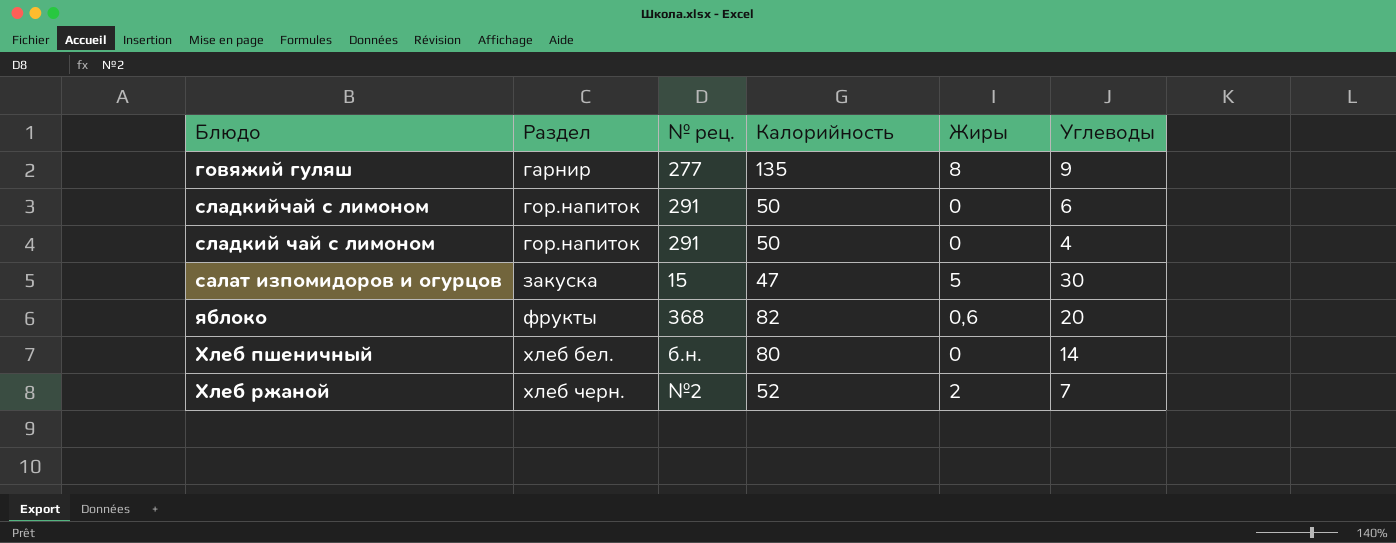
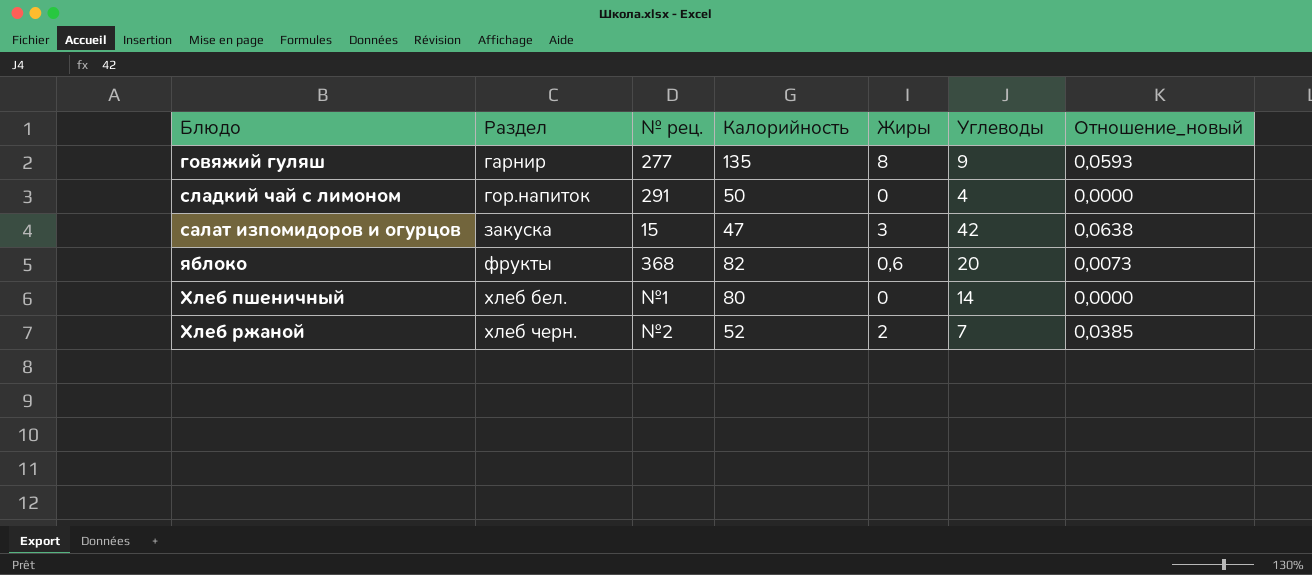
column Отношение_новый | formula: none -> [Жиры] / [Калорийность]
row сладкийчай с лимоном: гор.напиток | 291 | 50 | 0 | 6 -> none
салат изпомидоров и огурцов | Жиры: 5 -> 3
салат изпомидоров и огурцов | Углеводы: 30 -> 42
Хлеб пшеничный | № рец.: б.н. -> №1

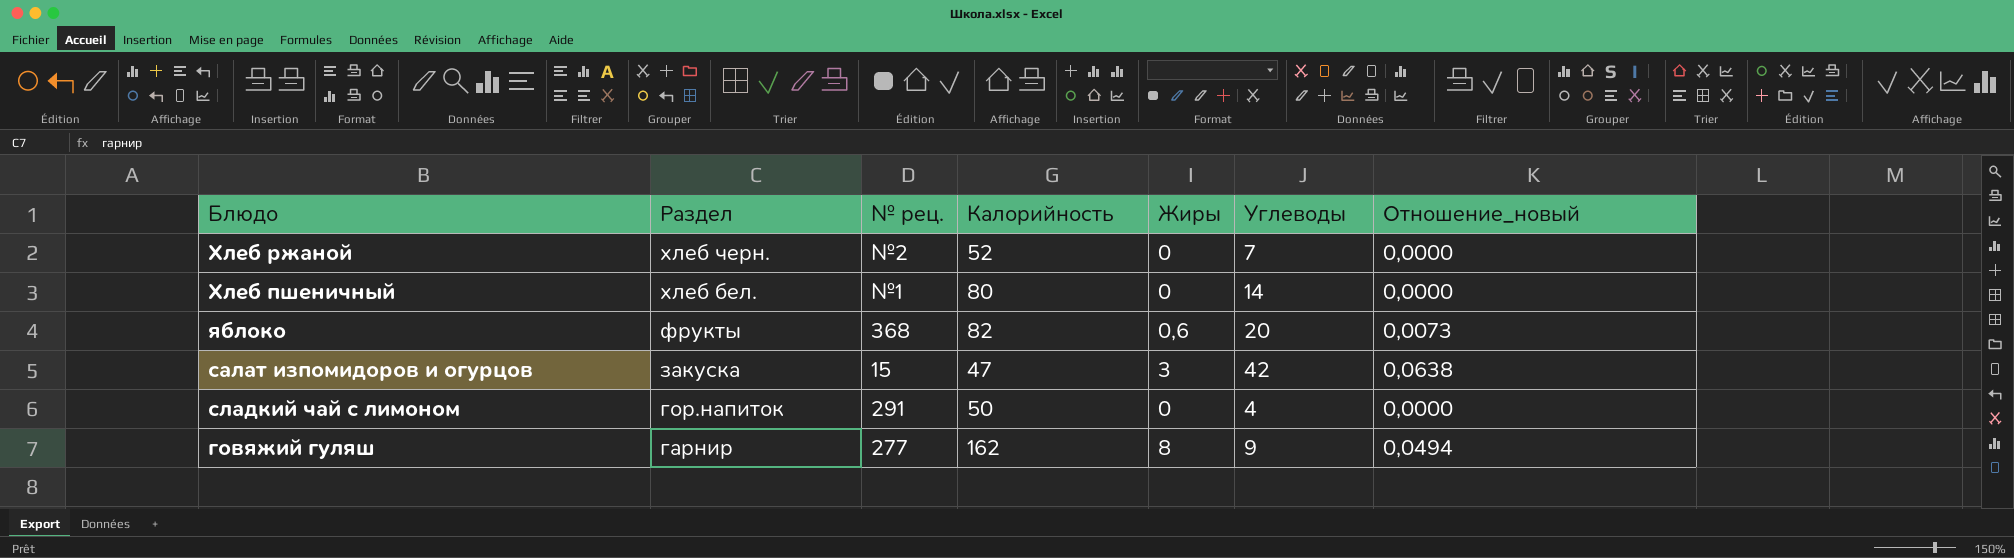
row order: Раздел ascending -> Раздел descending
Хлеб ржаной | Жиры: 2 -> 0
Хлеб ржаной | Отношение_новый: 0,0385 -> 0,0000
говяжий гуляш | Калорийность: 135 -> 162
говяжий гуляш | Отношение_новый: 0,0593 -> 0,0494

